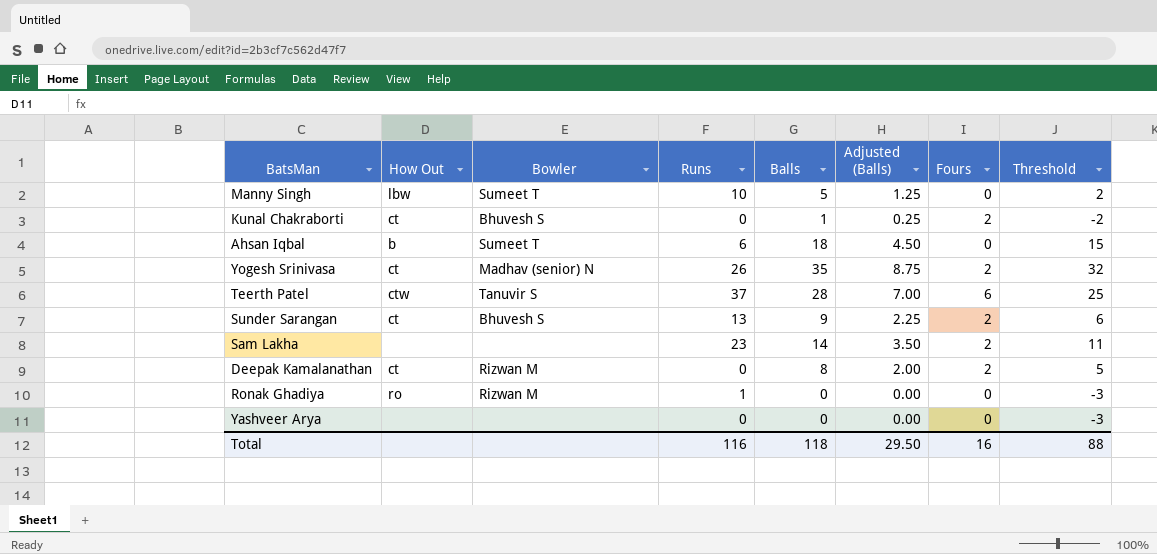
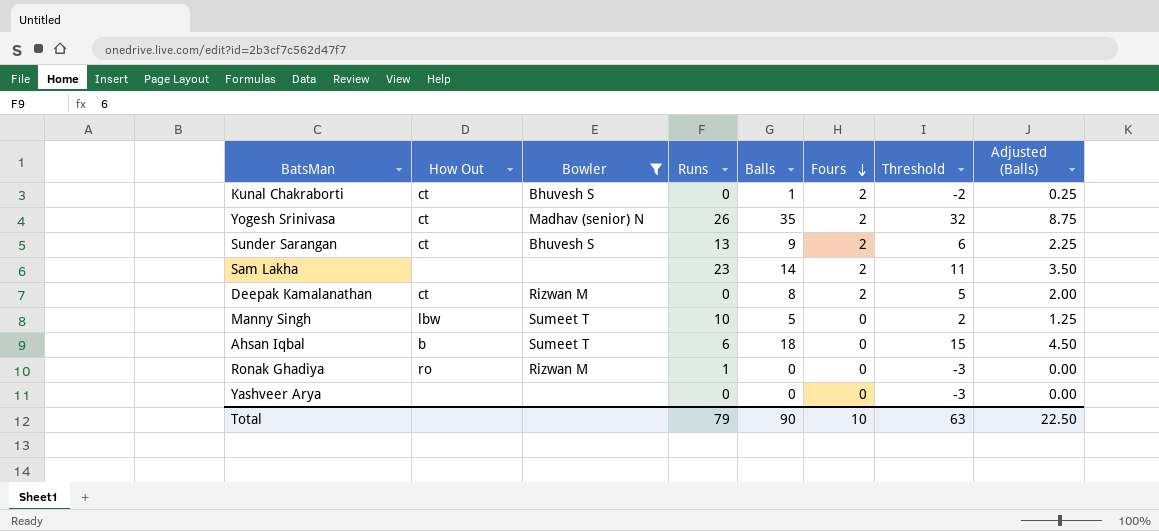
filter: none -> Bowler != Tanuvir S
row order: none -> Fours descending
column Adjusted (Balls) | position: 6 -> 8
Total | Runs: 116 -> 79
Total | Balls: 118 -> 90
Total | Fours: 16 -> 10
Total | Threshold: 88 -> 63
Total | Adjusted (Balls): 29.50 -> 22.50

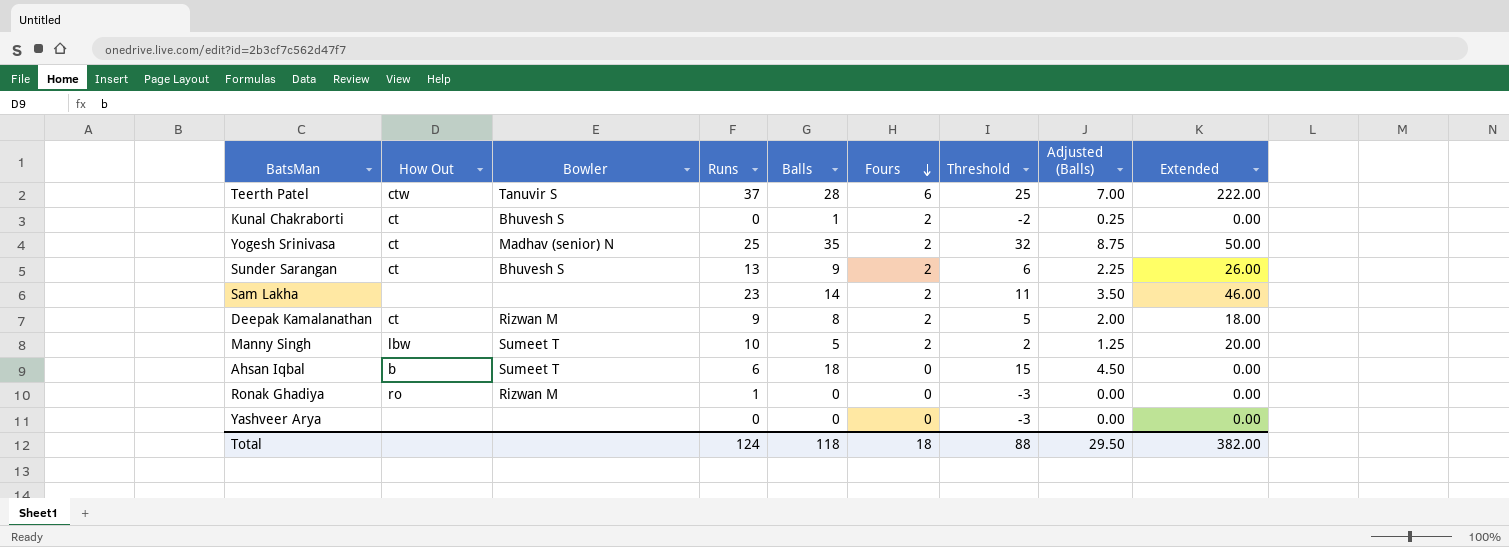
filter: Bowler != Tanuvir S -> none
column Extended | formula: none -> [Runs] * [Fours]
Yogesh Srinivasa | Runs: 26 -> 25
Deepak Kamalanathan | Runs: 0 -> 9
Manny Singh | Fours: 0 -> 2
Total | Runs: 79 -> 124
Total | Balls: 90 -> 118
Total | Fours: 10 -> 18
Total | Threshold: 63 -> 88
Total | Adjusted (Balls): 22.50 -> 29.50

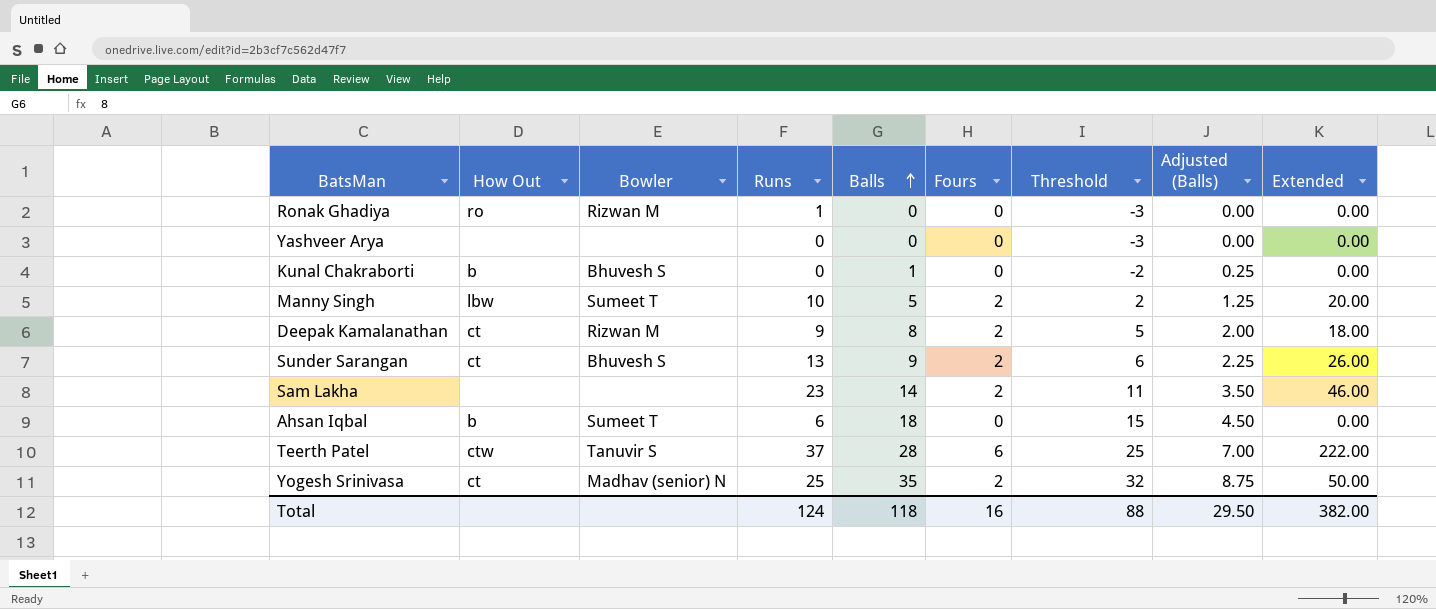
row order: Fours descending -> Balls ascending
Kunal Chakraborti | How Out: ct -> b
Kunal Chakraborti | Fours: 2 -> 0
Total | Fours: 18 -> 16

